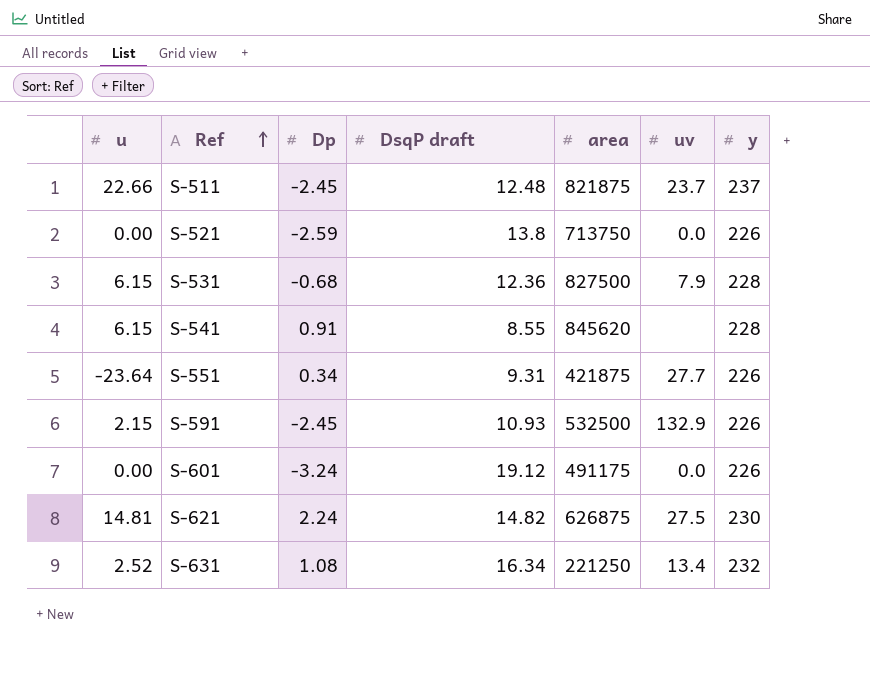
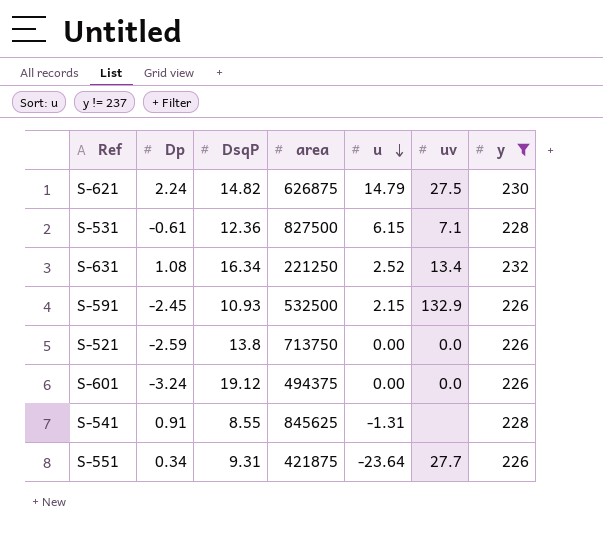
filter: none -> y != 237
row order: Ref ascending -> u descending
column name: DsqP draft -> DsqP
column u | position: 1 -> 5
S-621 | u: 14.81 -> 14.79
S-531 | Dp: -0.68 -> -0.61
S-531 | uv: 7.9 -> 7.1
S-601 | area: 491175 -> 494375
S-541 | area: 845620 -> 845625
S-541 | u: 6.15 -> -1.31

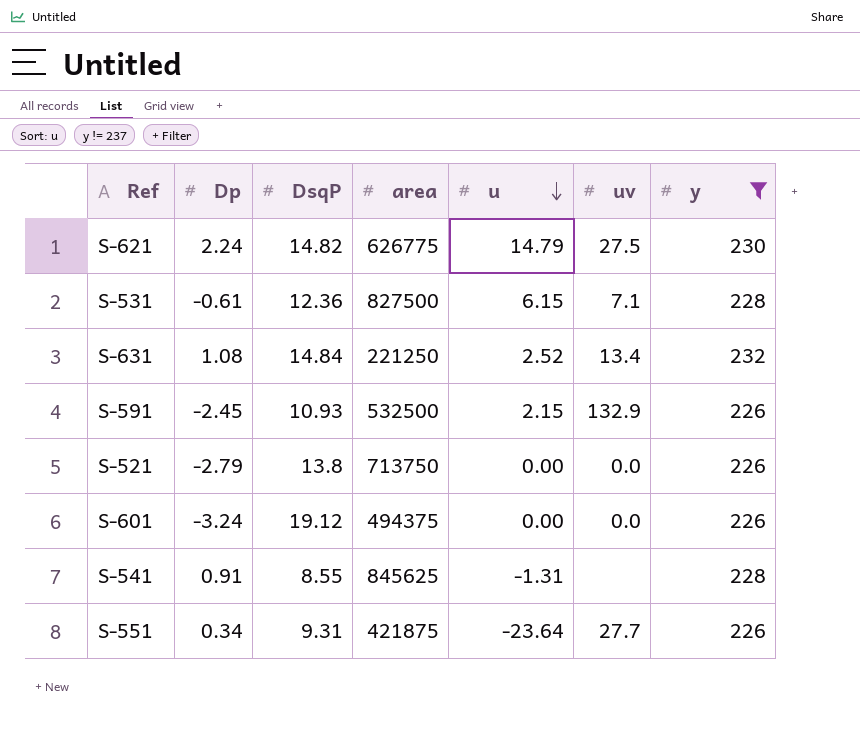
S-621 | area: 626875 -> 626775
S-631 | DsqP: 16.34 -> 14.84
S-521 | Dp: -2.59 -> -2.79

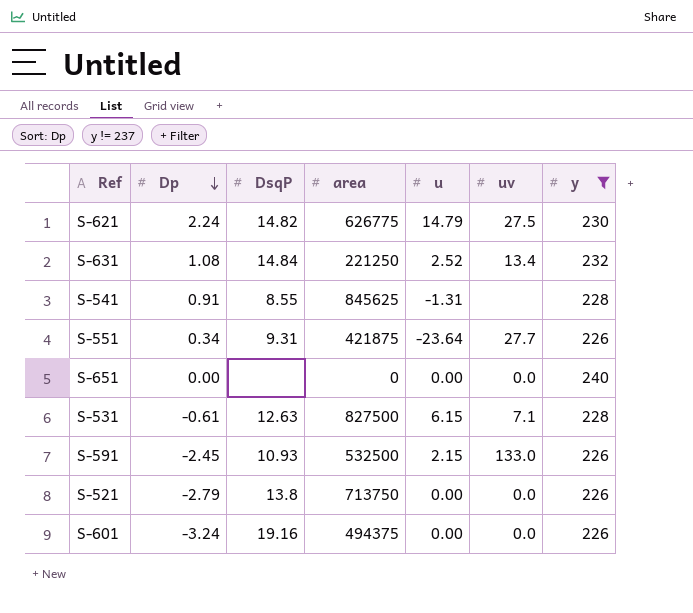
row order: u descending -> Dp descending
row S-651: none -> 0.00 | none | 0 | 0.00 | 0.0 | 240
S-531 | DsqP: 12.36 -> 12.63
S-591 | uv: 132.9 -> 133.0
S-601 | DsqP: 19.12 -> 19.16

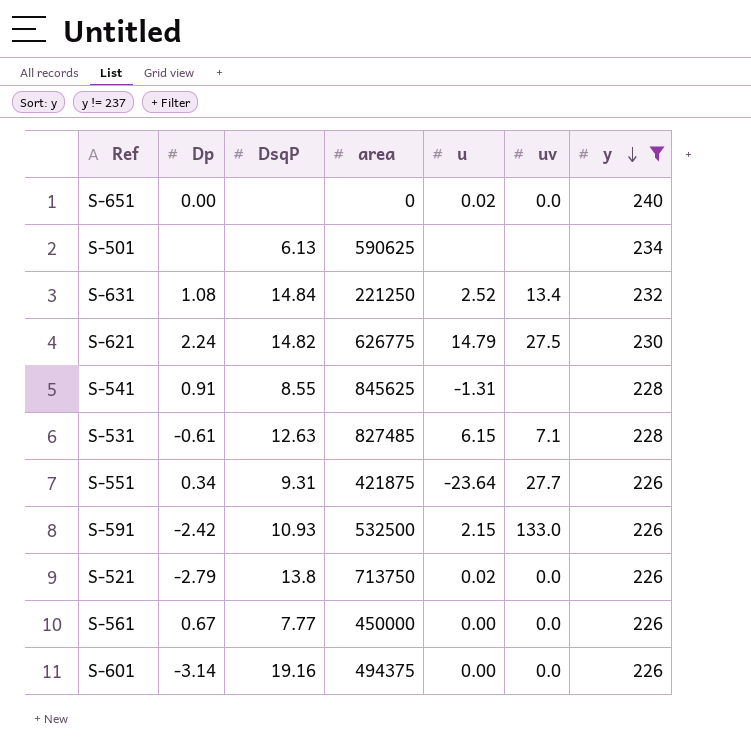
row order: Dp descending -> y descending
S-651 | u: 0.00 -> 0.02
row S-501: none -> none | 6.13 | 590625 | none | none | 234
S-531 | area: 827500 -> 827485
S-591 | Dp: -2.45 -> -2.42
S-521 | u: 0.00 -> 0.02
row S-561: none -> 0.67 | 7.77 | 450000 | 0.00 | 0.0 | 226
S-601 | Dp: -3.24 -> -3.14

